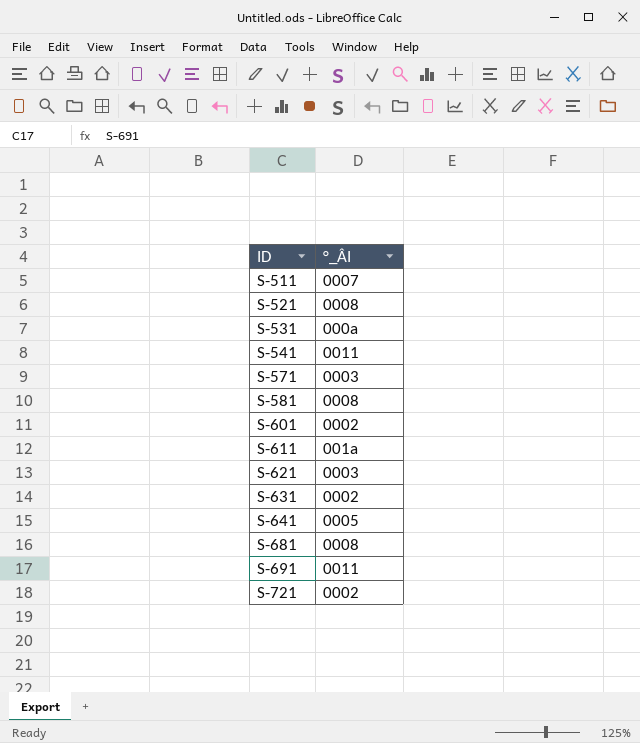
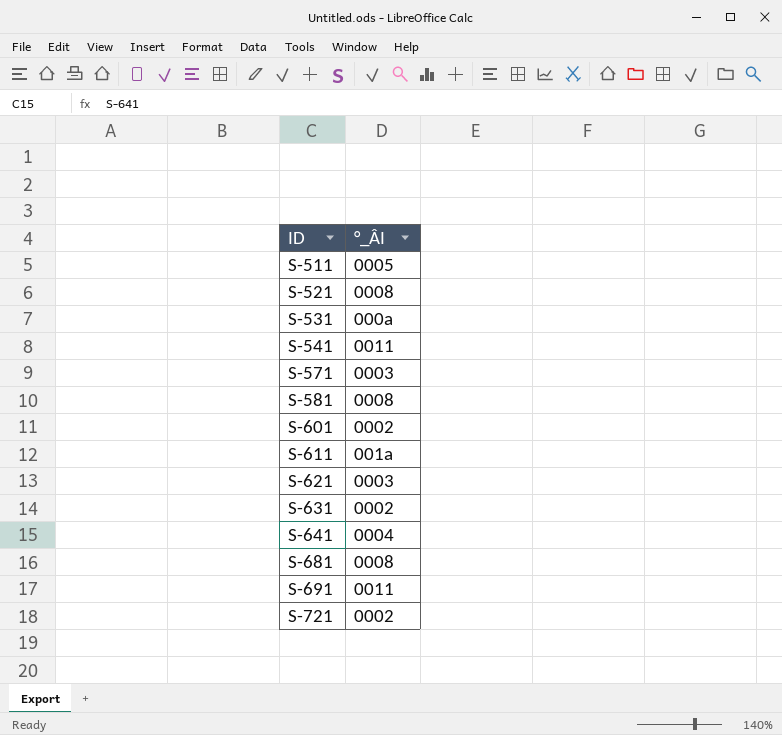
S-511 | °_ÂI: 0007 -> 0005
S-641 | °_ÂI: 0005 -> 0004

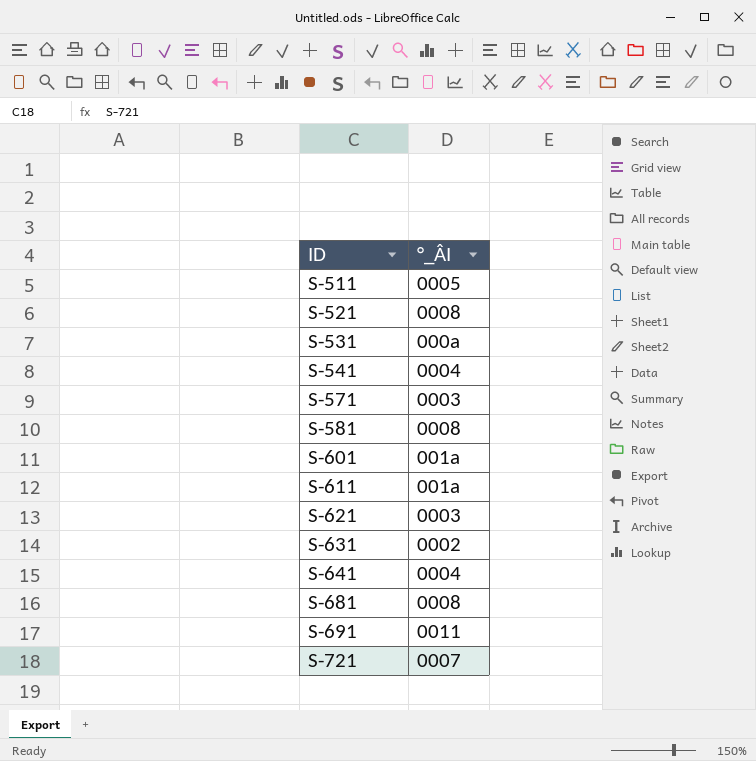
S-541 | °_ÂI: 0011 -> 0004
S-601 | °_ÂI: 0002 -> 001a
S-721 | °_ÂI: 0002 -> 0007

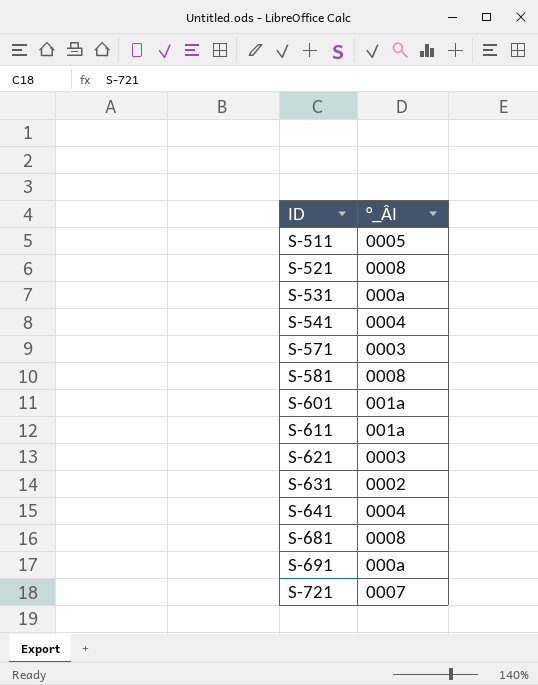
S-691 | °_ÂI: 0011 -> 000a

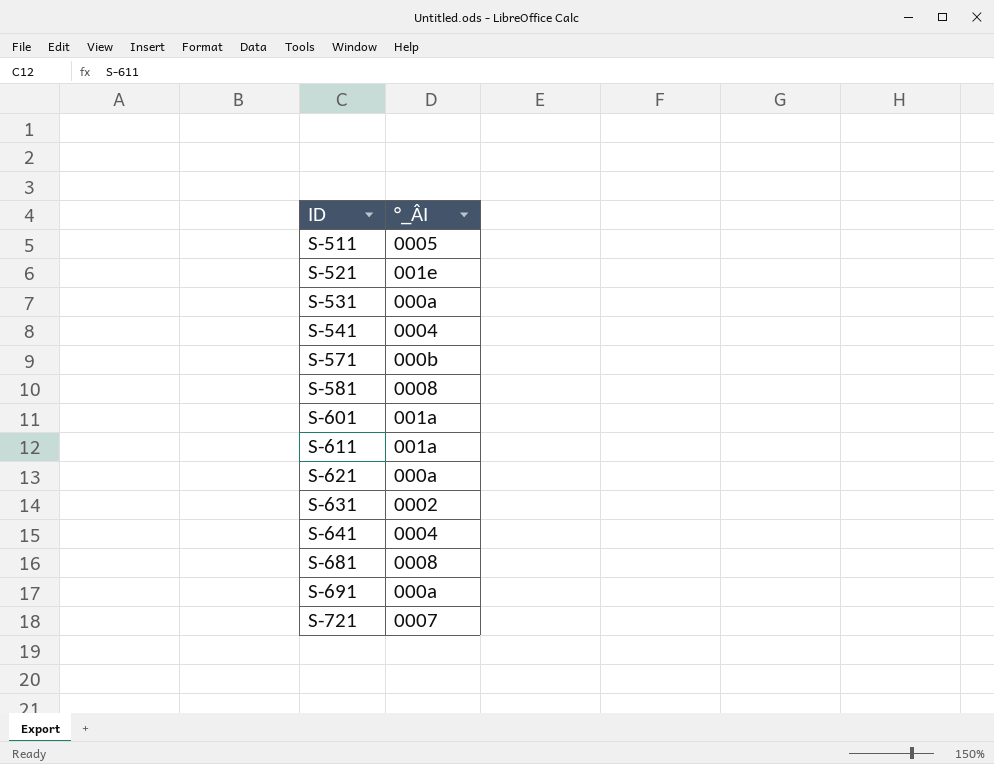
S-521 | °_ÂI: 0008 -> 001e
S-571 | °_ÂI: 0003 -> 000b
S-621 | °_ÂI: 0003 -> 000a

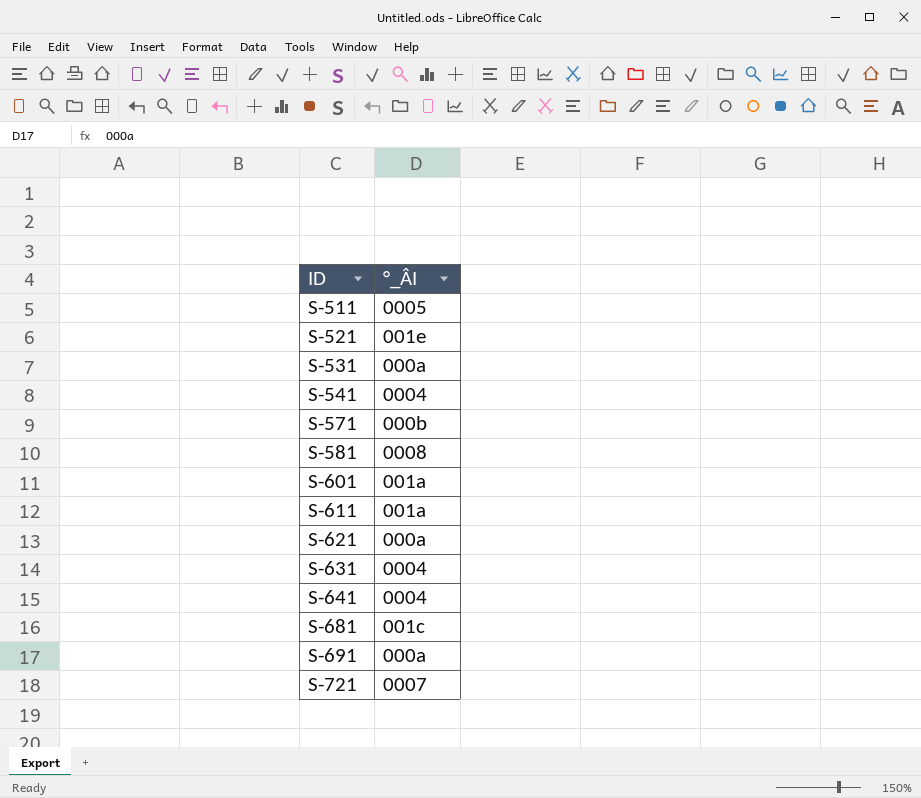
S-631 | °_ÂI: 0002 -> 0004
S-681 | °_ÂI: 0008 -> 001c

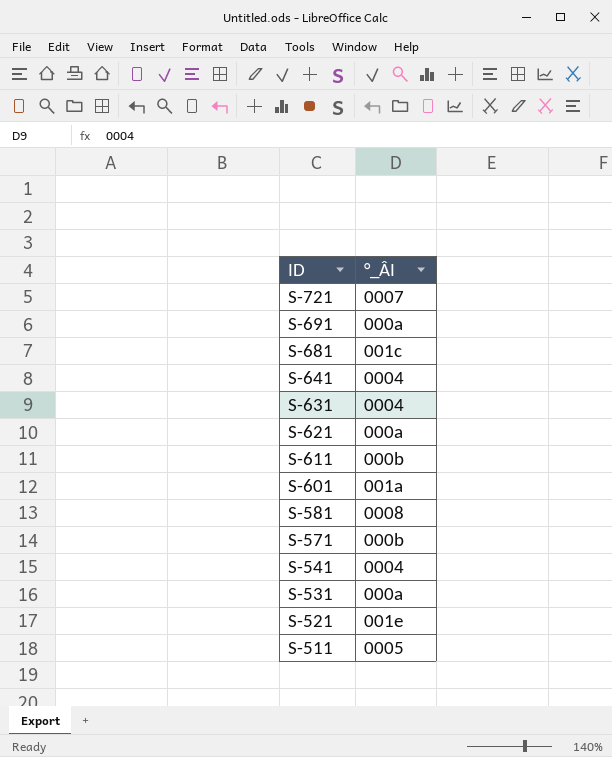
row order: ID ascending -> ID descending
S-611 | °_ÂI: 001a -> 000b

